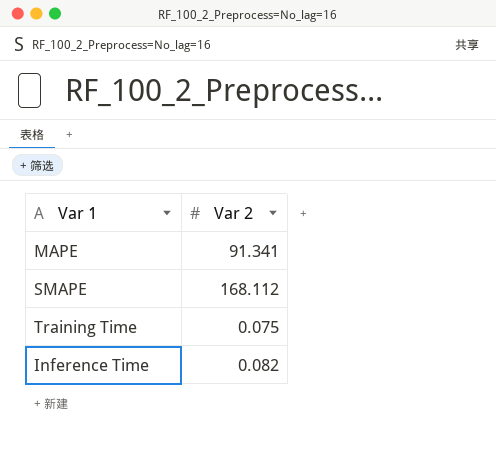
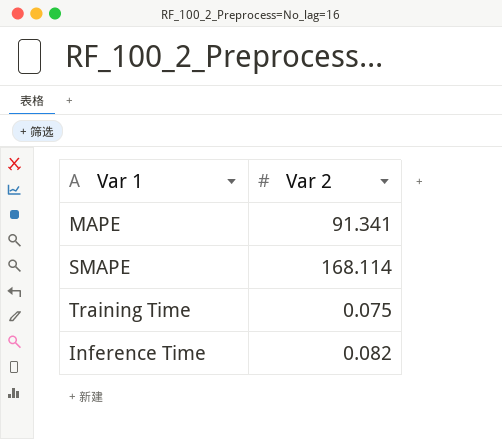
SMAPE | Var 2: 168.112 -> 168.114

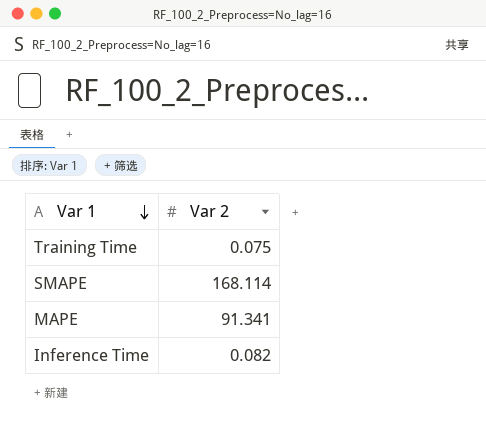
row order: none -> Var 1 descending

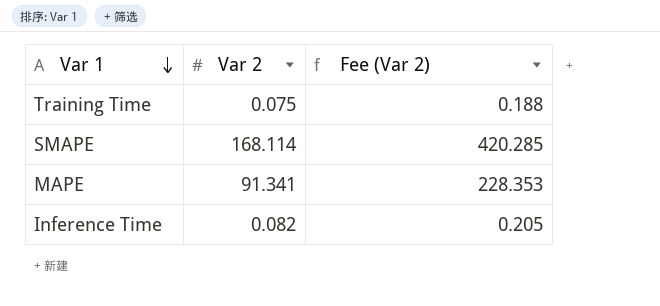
column Fee (Var 2) | formula: none -> [Var 2] * 2.5

